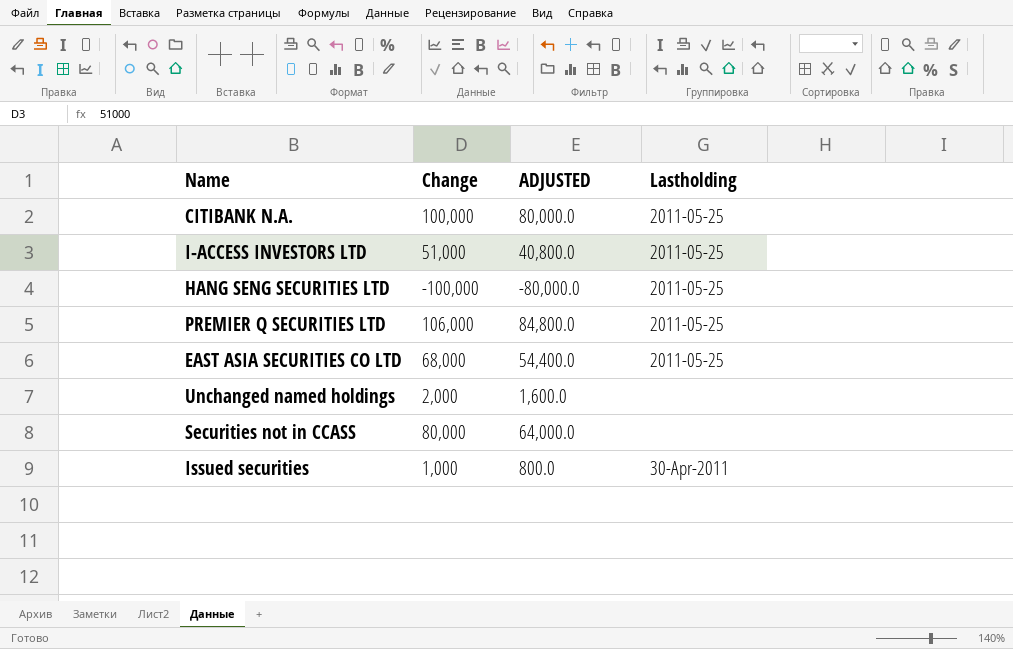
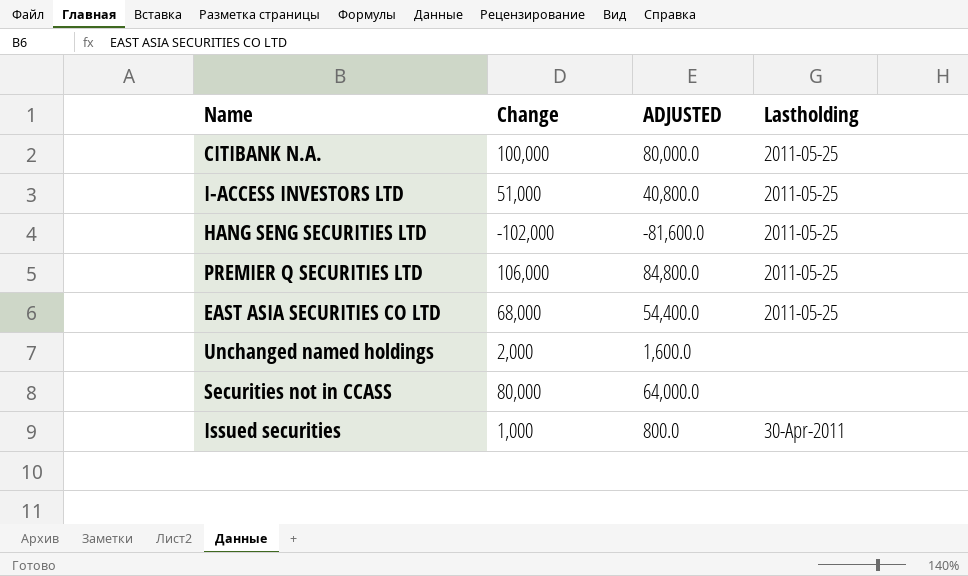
HANG SENG SECURITIES LTD | Change: -100,000 -> -102,000
HANG SENG SECURITIES LTD | ADJUSTED: -80,000.0 -> -81,600.0

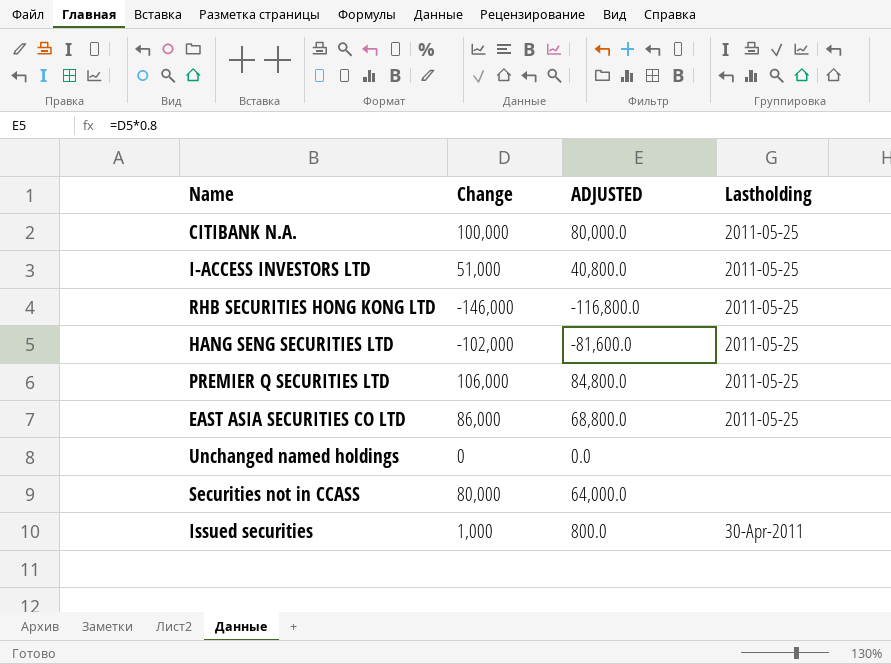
row RHB SECURITIES HONG KONG LTD: none -> -146,000 | -116,800.0 | 2011-05-25
EAST ASIA SECURITIES CO LTD | Change: 68,000 -> 86,000
EAST ASIA SECURITIES CO LTD | ADJUSTED: 54,400.0 -> 68,800.0
Unchanged named holdings | Change: 2,000 -> 0
Unchanged named holdings | ADJUSTED: 1,600.0 -> 0.0

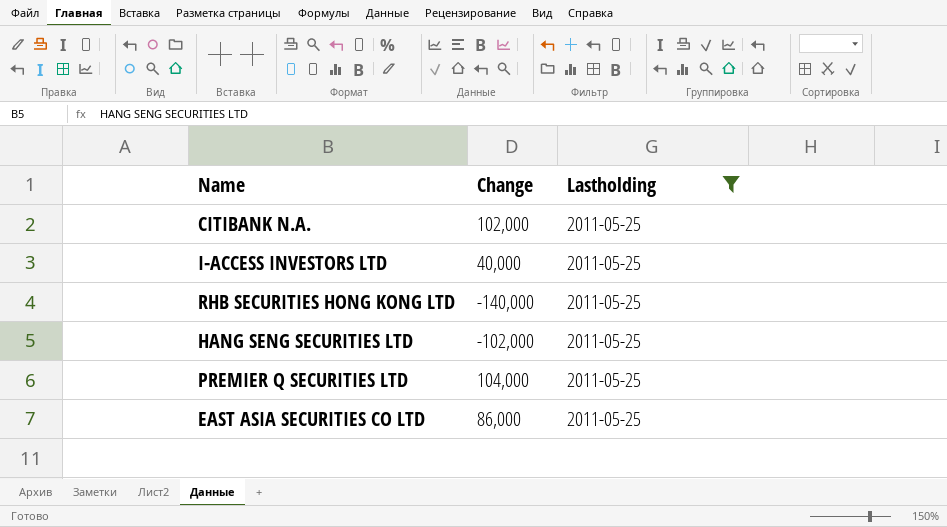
filter: none -> Lastholding = 2011-05-25
column ADJUSTED | formula: [Change] * 0.8 -> none
CITIBANK N.A. | Change: 100,000 -> 102,000
I-ACCESS INVESTORS LTD | Change: 51,000 -> 40,000
RHB SECURITIES HONG KONG LTD | Change: -146,000 -> -140,000
PREMIER Q SECURITIES LTD | Change: 106,000 -> 104,000

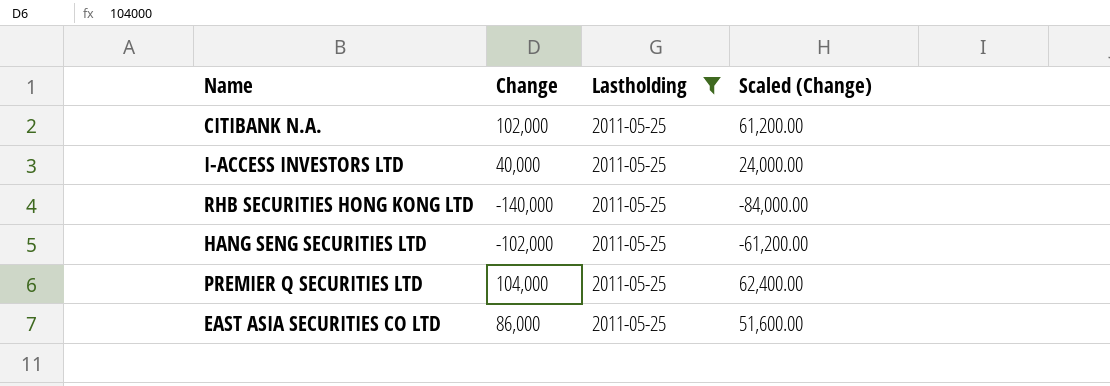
column Scaled (Change) | formula: none -> [Change] * 0.6

